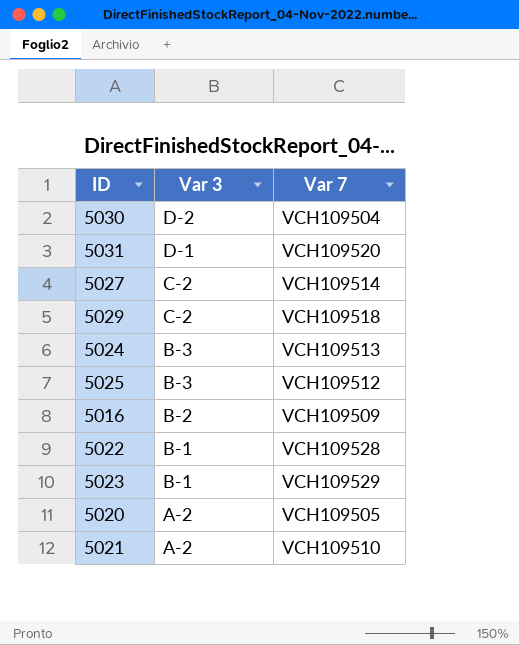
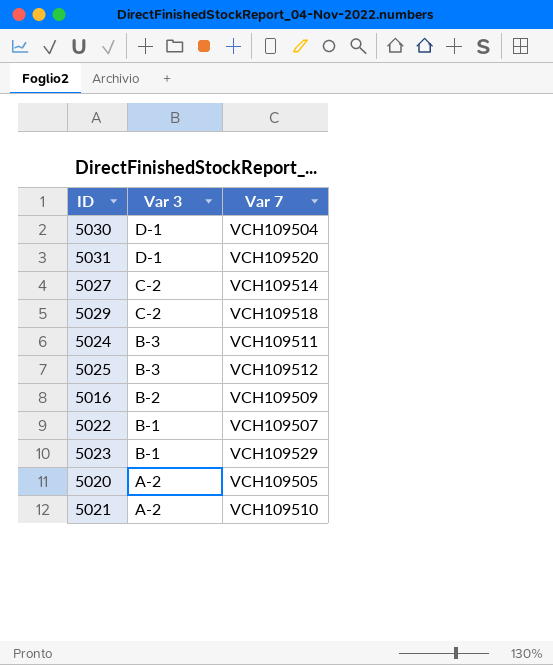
5030 | Var 3: D-2 -> D-1
5024 | Var 7: VCH109513 -> VCH109511
5022 | Var 7: VCH109528 -> VCH109507

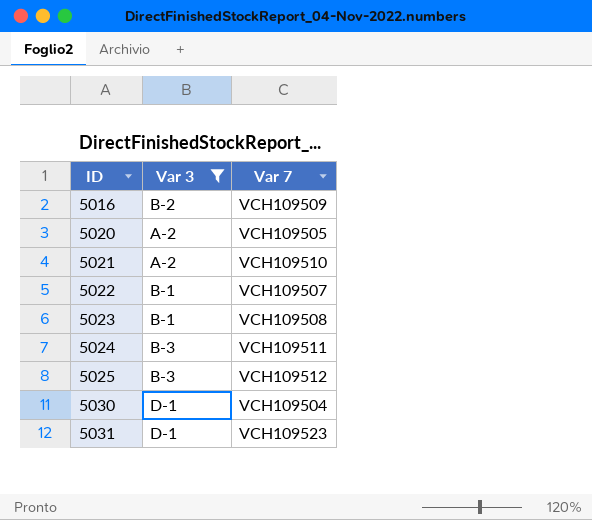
filter: none -> Var 3 != C-2
row order: Var 3 descending -> ID ascending
5023 | Var 7: VCH109529 -> VCH109508
5031 | Var 7: VCH109520 -> VCH109523

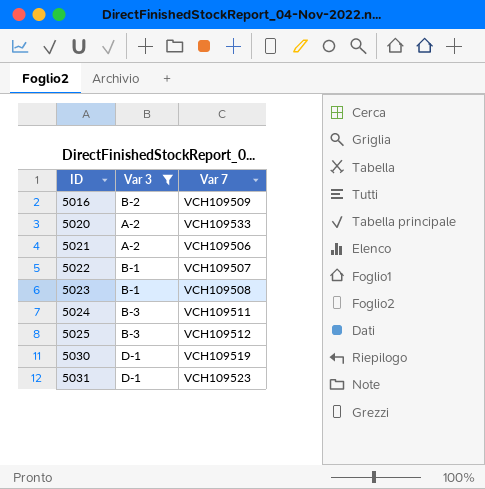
5020 | Var 7: VCH109505 -> VCH109533
5021 | Var 7: VCH109510 -> VCH109506
5030 | Var 7: VCH109504 -> VCH109519

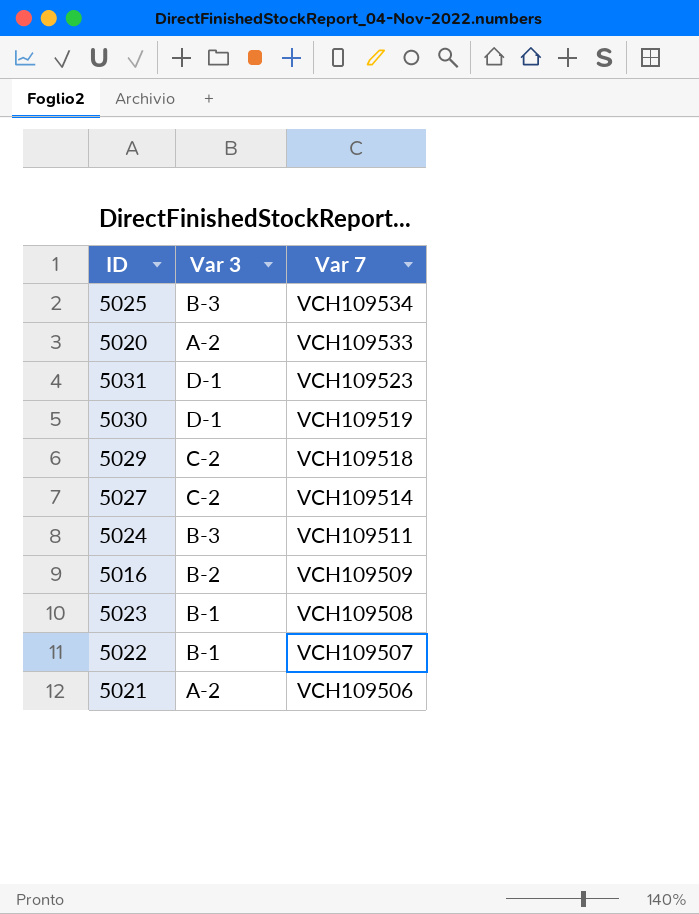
filter: Var 3 != C-2 -> none
row order: ID ascending -> Var 7 descending
5025 | Var 7: VCH109512 -> VCH109534

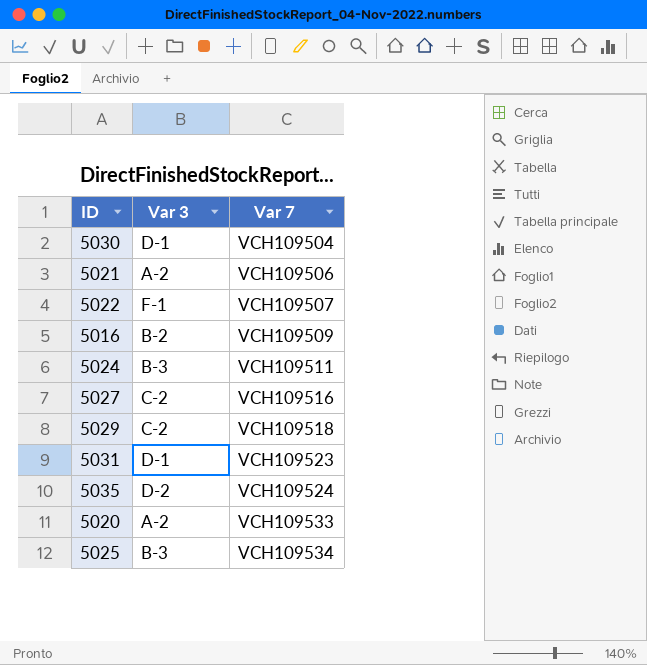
row order: Var 7 descending -> Var 7 ascending
row 5023: B-1 | VCH109508 -> none
5030 | Var 7: VCH109519 -> VCH109504
5022 | Var 3: B-1 -> F-1
5027 | Var 7: VCH109514 -> VCH109516
row 5035: none -> D-2 | VCH109524

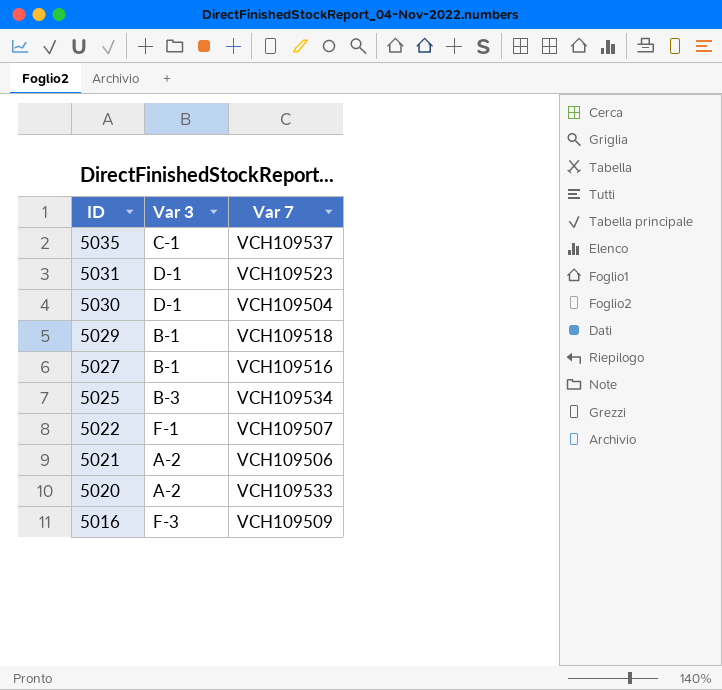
row order: Var 7 ascending -> ID descending
row 5024: B-3 | VCH109511 -> none
5035 | Var 3: D-2 -> C-1
5035 | Var 7: VCH109524 -> VCH109537
5029 | Var 3: C-2 -> B-1
5027 | Var 3: C-2 -> B-1
5016 | Var 3: B-2 -> F-3

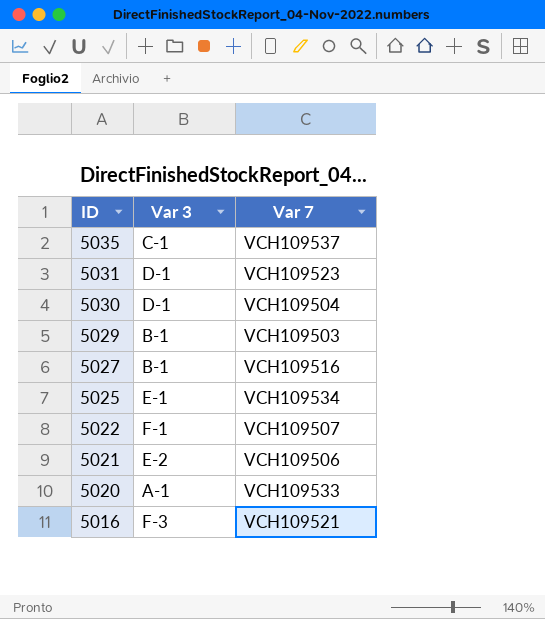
5029 | Var 7: VCH109518 -> VCH109503
5025 | Var 3: B-3 -> E-1
5021 | Var 3: A-2 -> E-2
5020 | Var 3: A-2 -> A-1
5016 | Var 7: VCH109509 -> VCH109521

